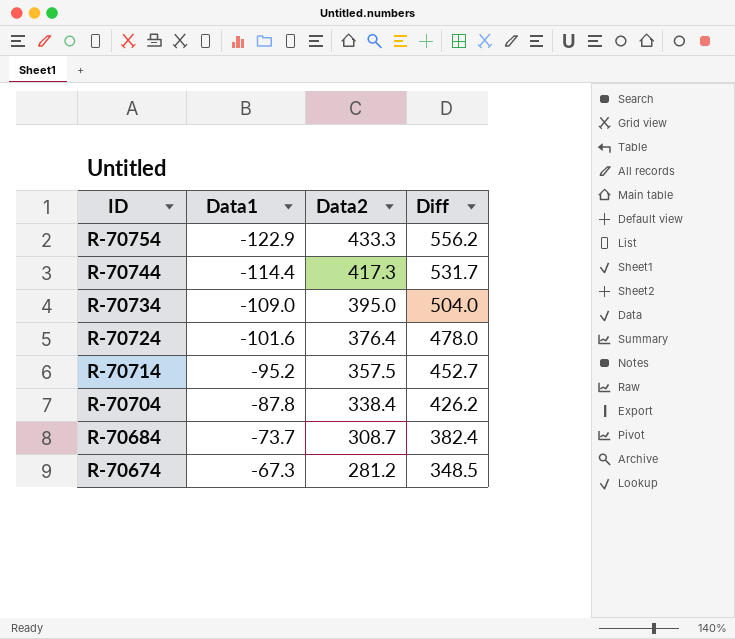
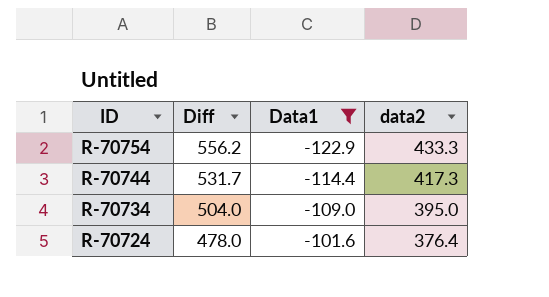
filter: none -> Data1 <= -101.6
column Diff | position: 4 -> 2
column name: Data2 -> data2

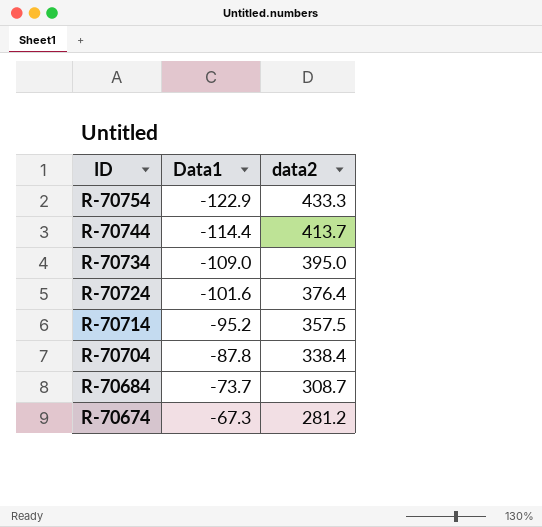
filter: Data1 <= -101.6 -> none
column Diff | formula: [data2] - [Data1] -> none
R-70744 | data2: 417.3 -> 413.7

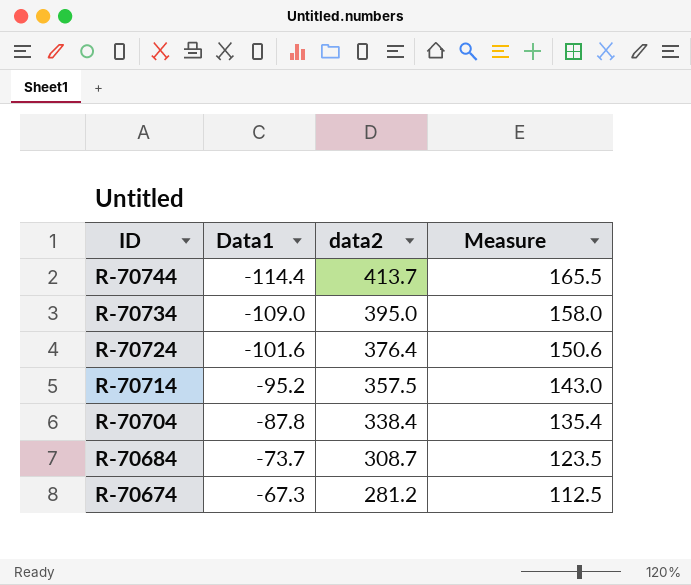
column Measure | formula: none -> [data2] * 0.4
row R-70754: -122.9 | 433.3 -> none

